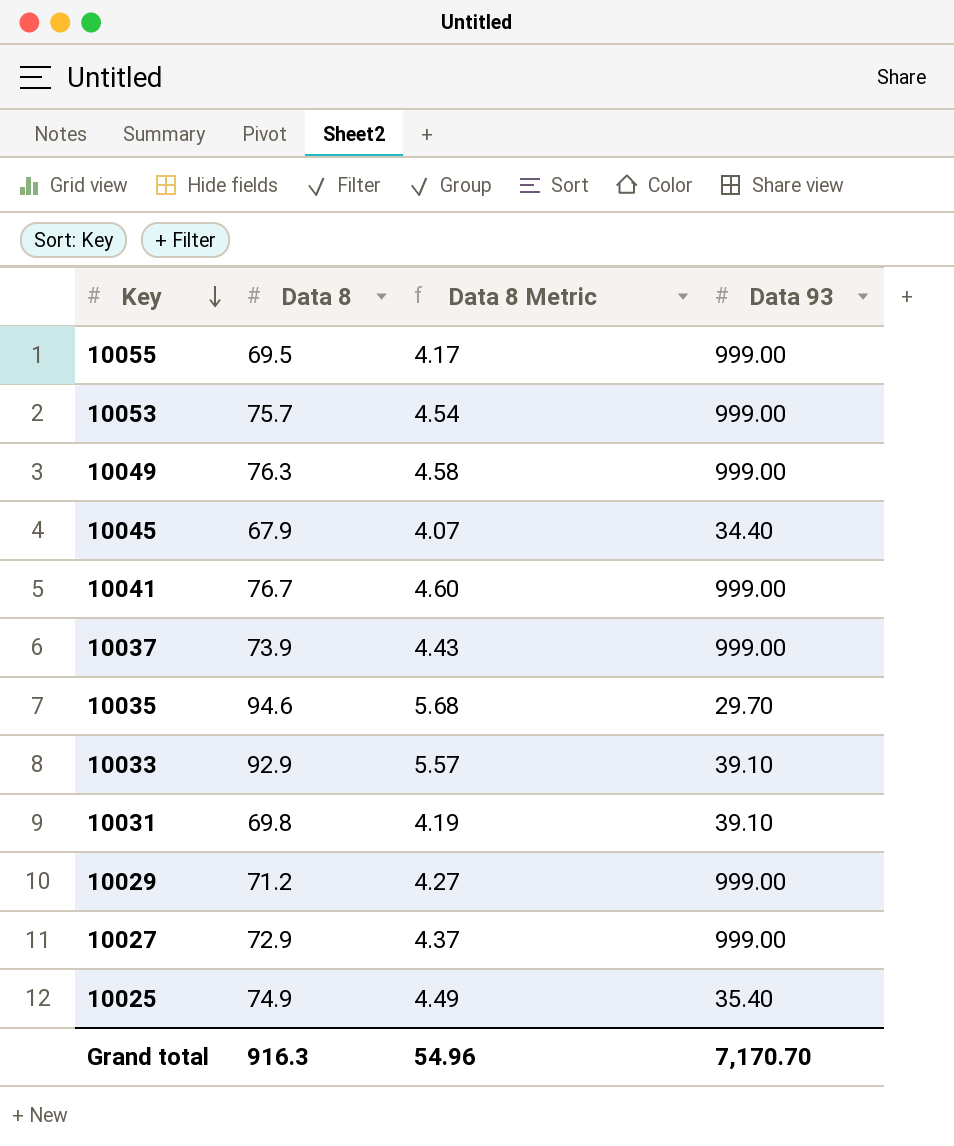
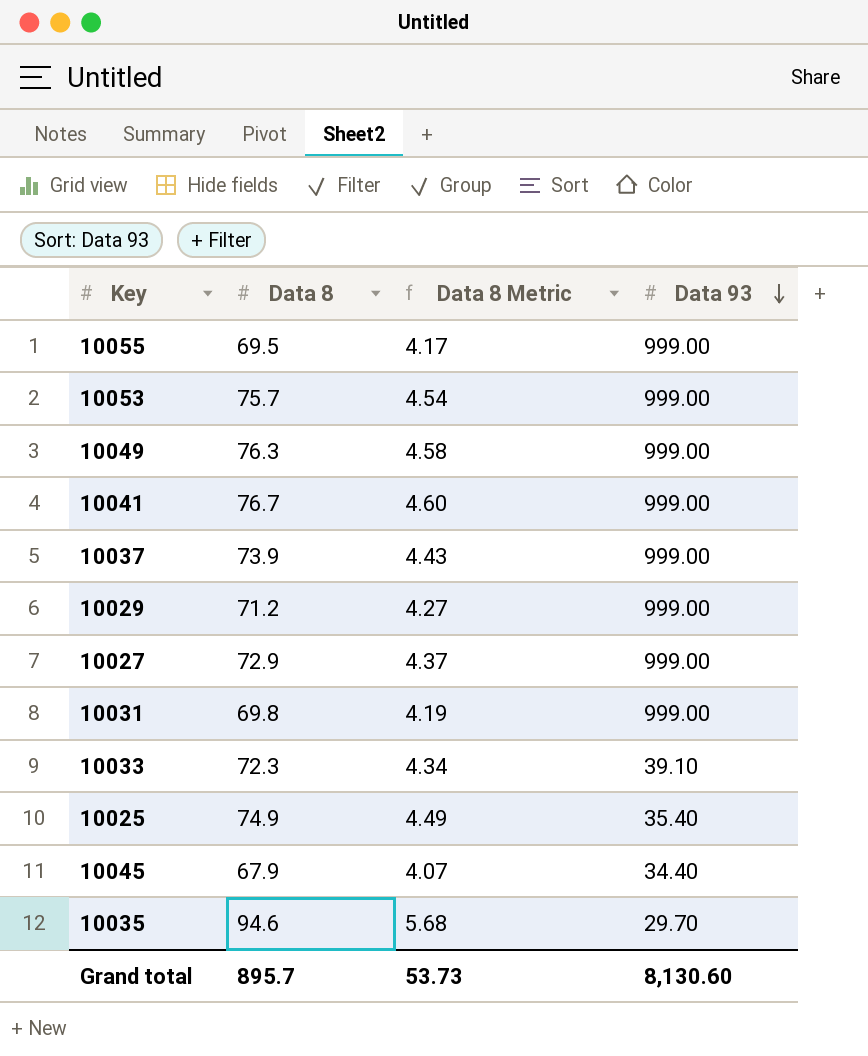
row order: Key descending -> Data 93 descending
10031 | Data 93: 39.10 -> 999.00
10033 | Data 8: 92.9 -> 72.3
10033 | Data 8 Metric: 5.57 -> 4.34
Grand total | Data 8: 916.3 -> 895.7
Grand total | Data 8 Metric: 54.96 -> 53.73
Grand total | Data 93: 7,170.70 -> 8,130.60

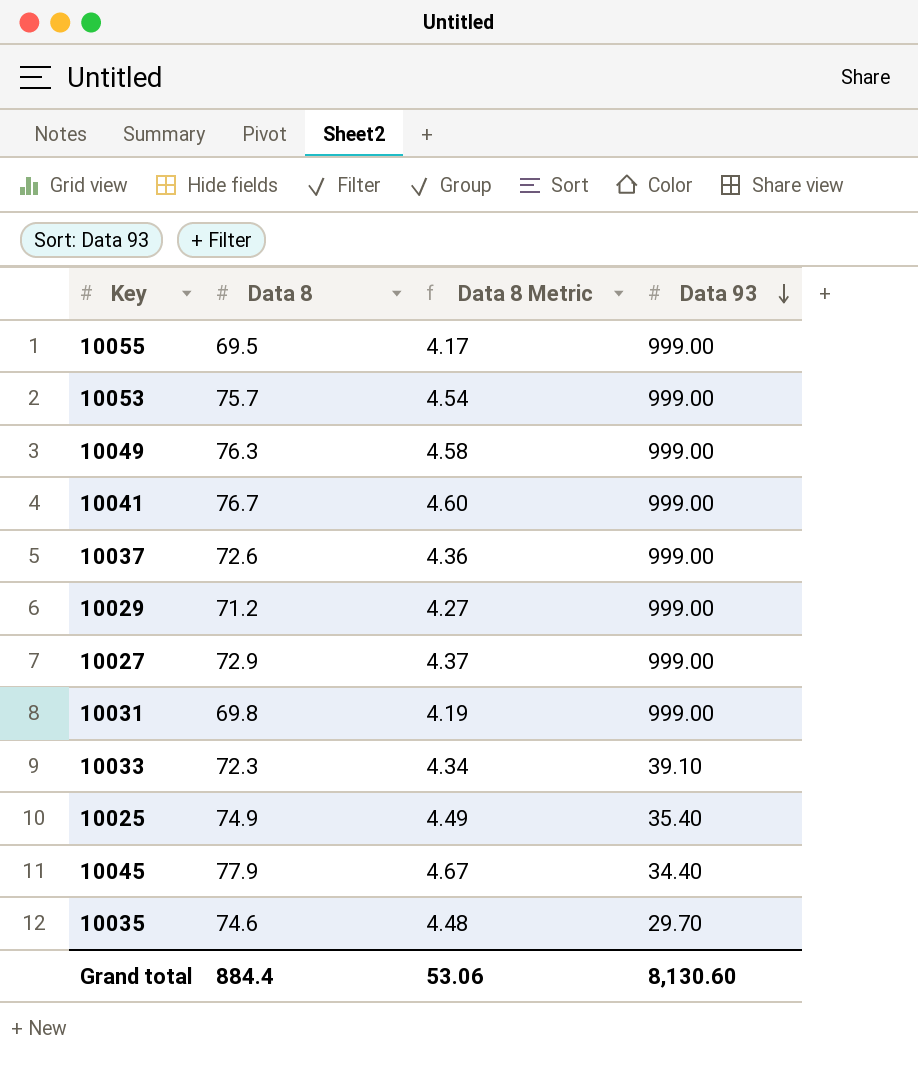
10037 | Data 8: 73.9 -> 72.6
10037 | Data 8 Metric: 4.43 -> 4.36
10045 | Data 8: 67.9 -> 77.9
10045 | Data 8 Metric: 4.07 -> 4.67
10035 | Data 8: 94.6 -> 74.6
10035 | Data 8 Metric: 5.68 -> 4.48
Grand total | Data 8: 895.7 -> 884.4
Grand total | Data 8 Metric: 53.73 -> 53.06

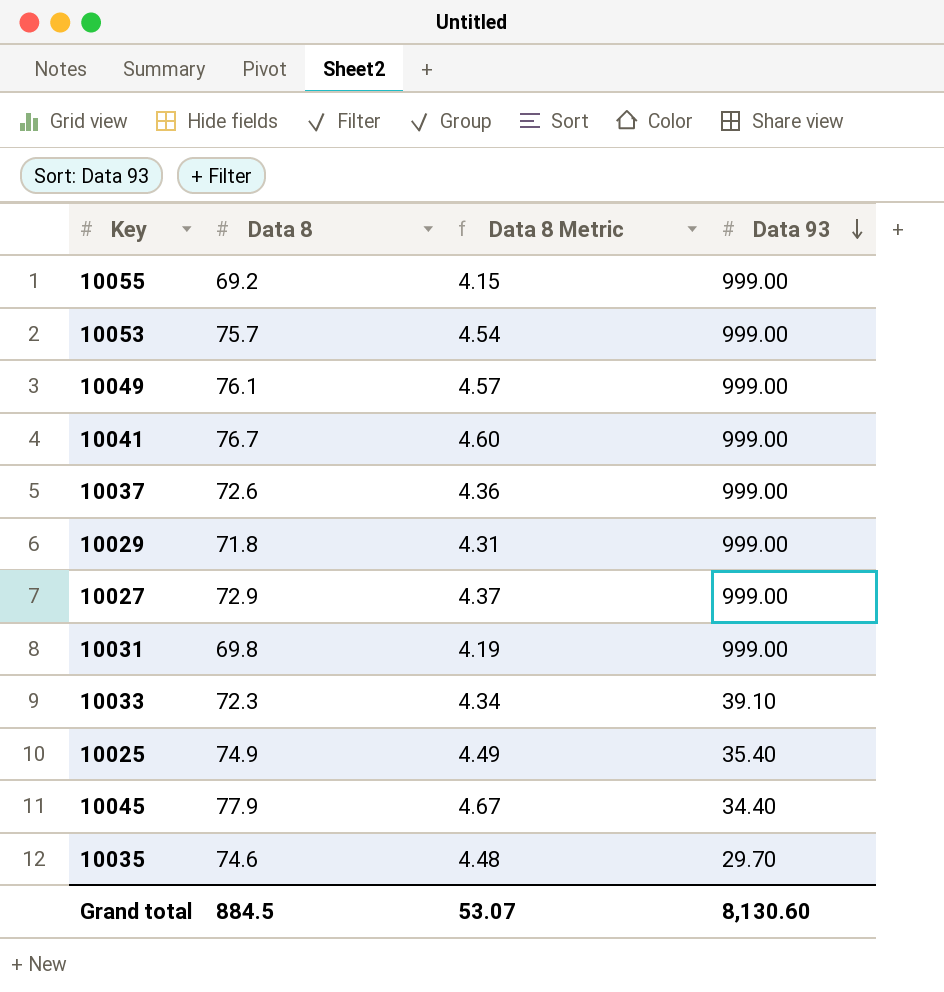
10055 | Data 8: 69.5 -> 69.2
10055 | Data 8 Metric: 4.17 -> 4.15
10049 | Data 8: 76.3 -> 76.1
10049 | Data 8 Metric: 4.58 -> 4.57
10029 | Data 8: 71.2 -> 71.8
10029 | Data 8 Metric: 4.27 -> 4.31
Grand total | Data 8: 884.4 -> 884.5
Grand total | Data 8 Metric: 53.06 -> 53.07

